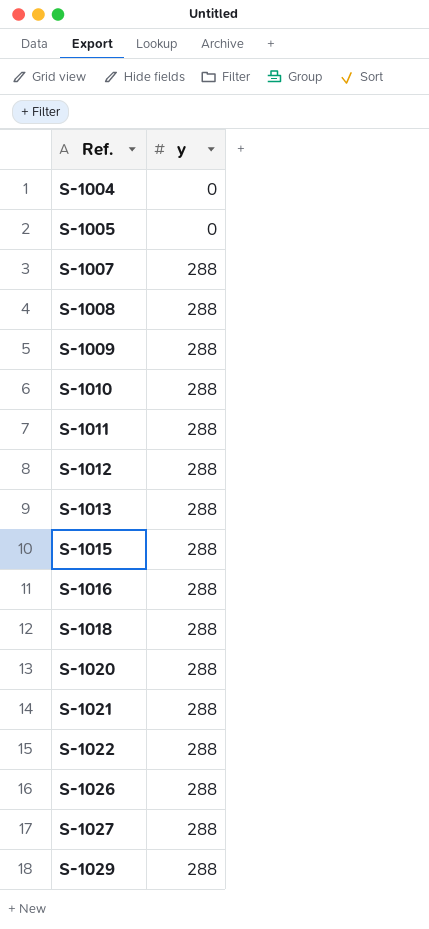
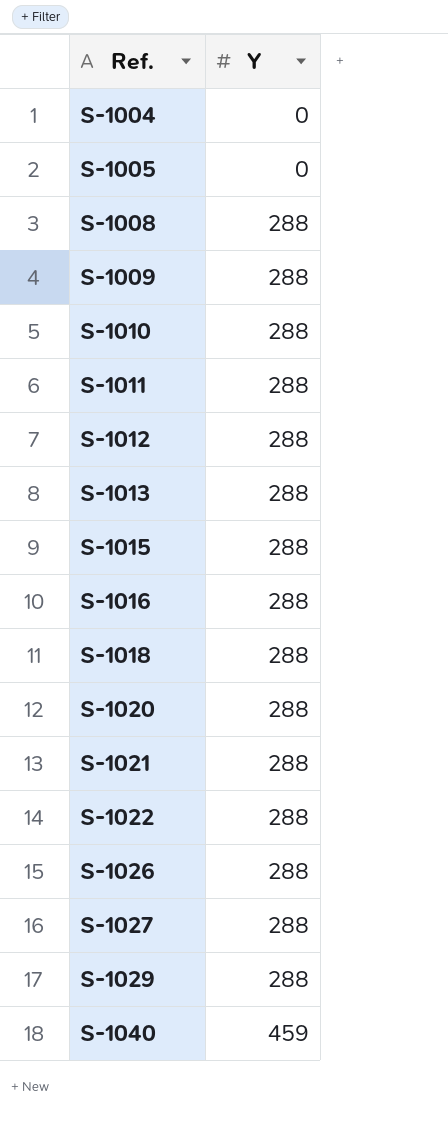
column name: y -> Y
row S-1007: 288 -> none
row S-1040: none -> 459

